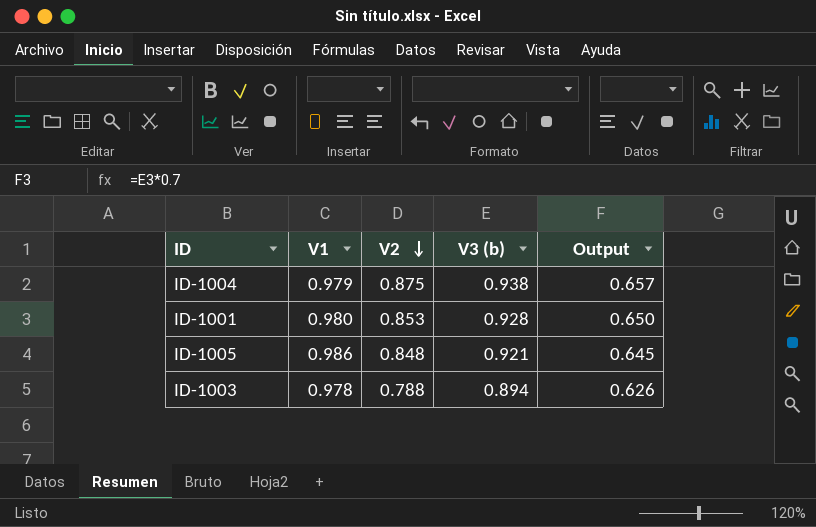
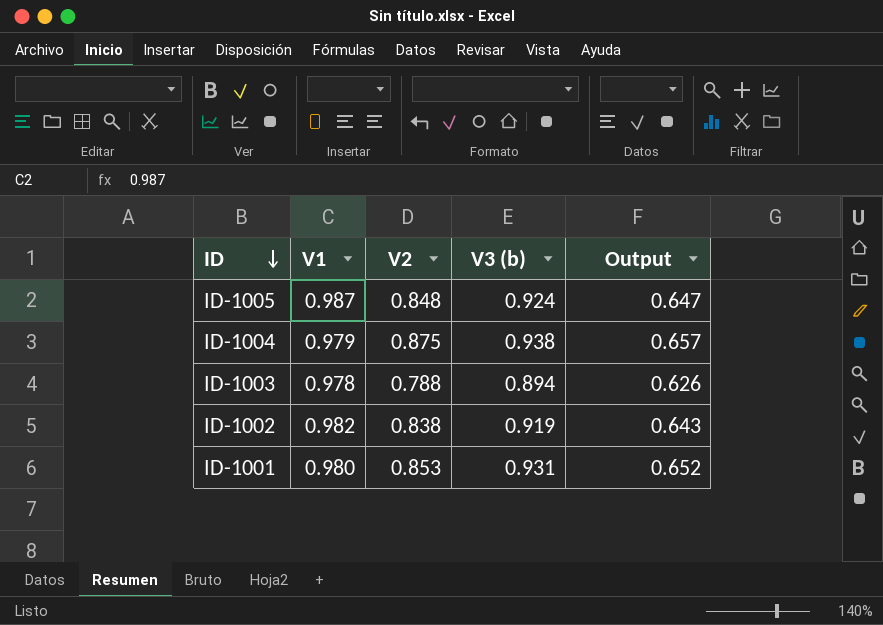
row order: V2 descending -> ID descending
ID-1005 | V1: 0.986 -> 0.987
ID-1005 | V3 (b): 0.921 -> 0.924
ID-1005 | Output: 0.645 -> 0.647
row ID-1002: none -> 0.982 | 0.838 | 0.919 | 0.643
ID-1001 | V3 (b): 0.928 -> 0.931
ID-1001 | Output: 0.650 -> 0.652

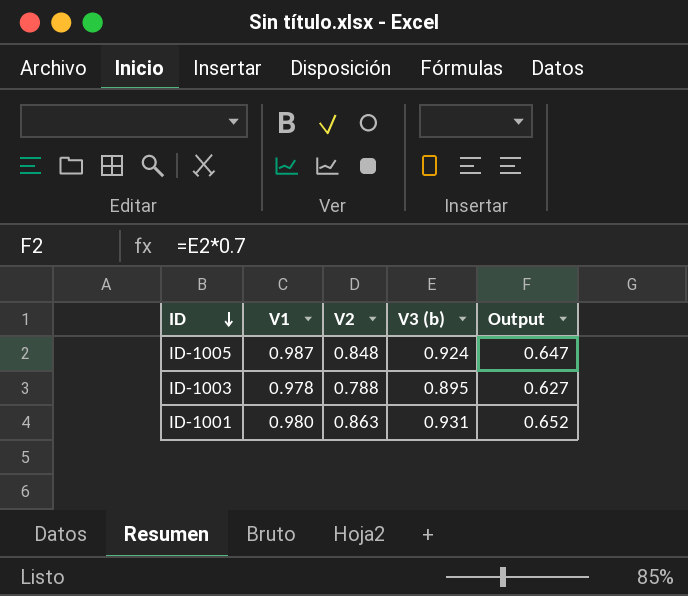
row ID-1004: 0.979 | 0.875 | 0.938 | 0.657 -> none
row ID-1002: 0.982 | 0.838 | 0.919 | 0.643 -> none
ID-1003 | V3 (b): 0.894 -> 0.895
ID-1003 | Output: 0.626 -> 0.627
ID-1001 | V2: 0.853 -> 0.863

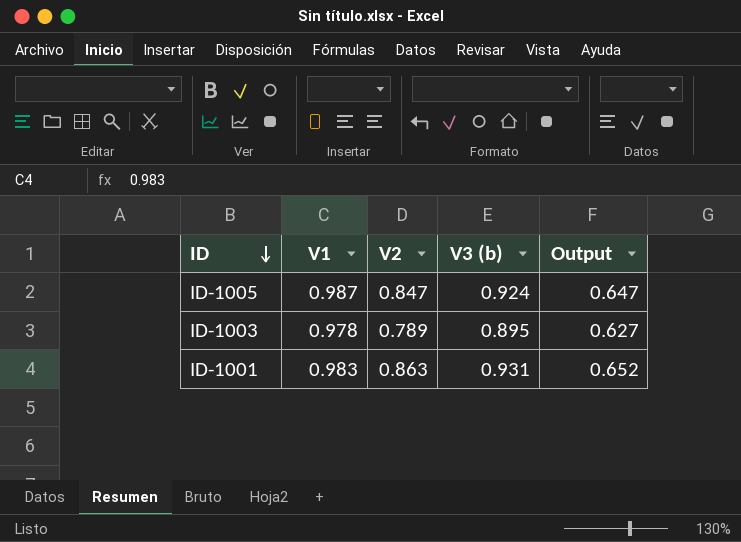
ID-1005 | V2: 0.848 -> 0.847
ID-1003 | V2: 0.788 -> 0.789
ID-1001 | V1: 0.980 -> 0.983

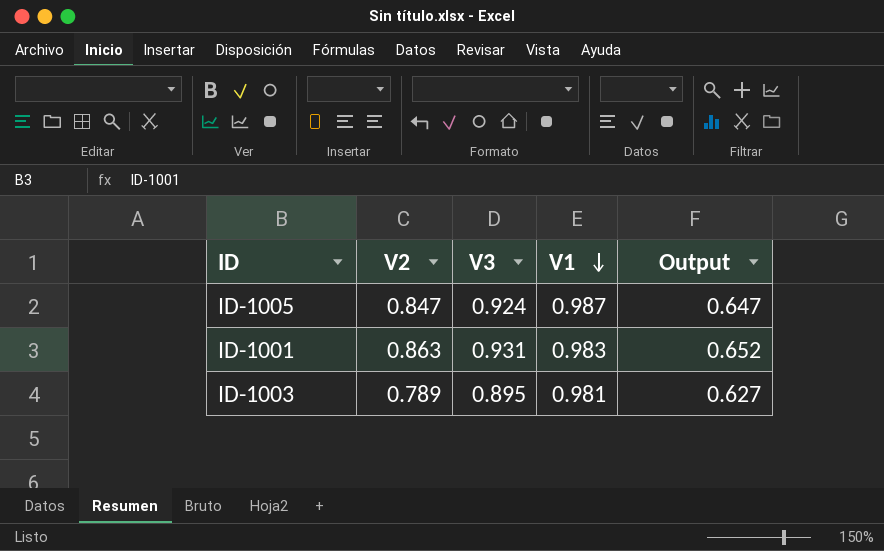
row order: ID descending -> V1 descending
column name: V3 (b) -> V3
column V1 | position: 2 -> 4
ID-1003 | V1: 0.978 -> 0.981

